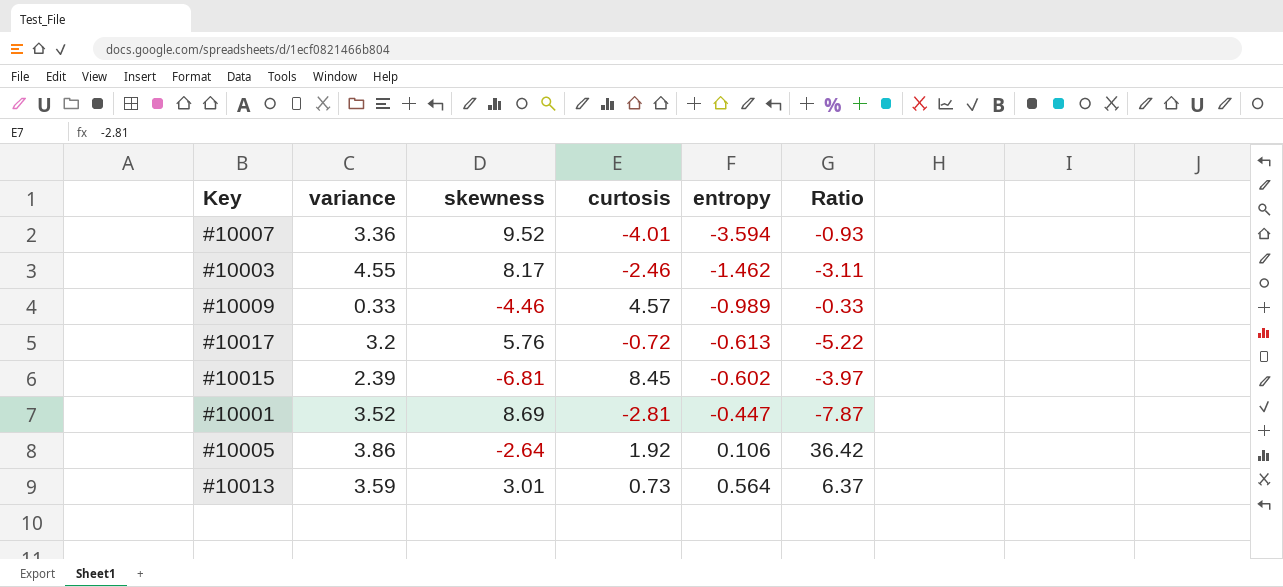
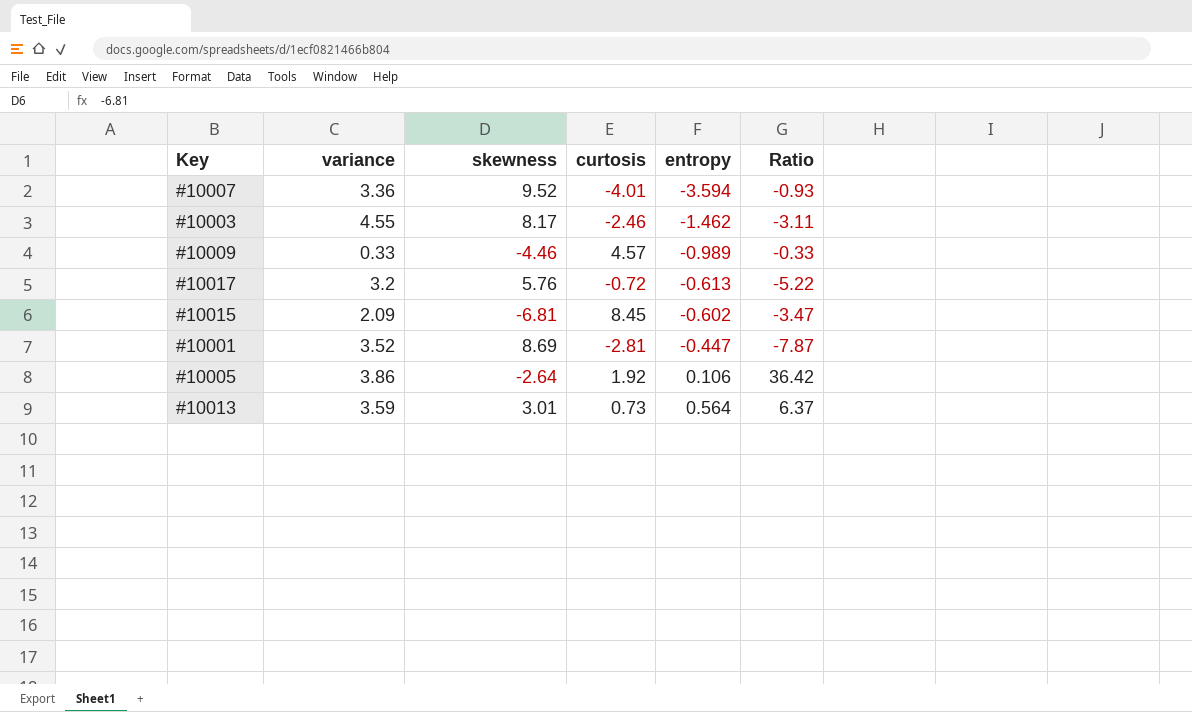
#10015 | variance: 2.39 -> 2.09
#10015 | Ratio: -3.97 -> -3.47

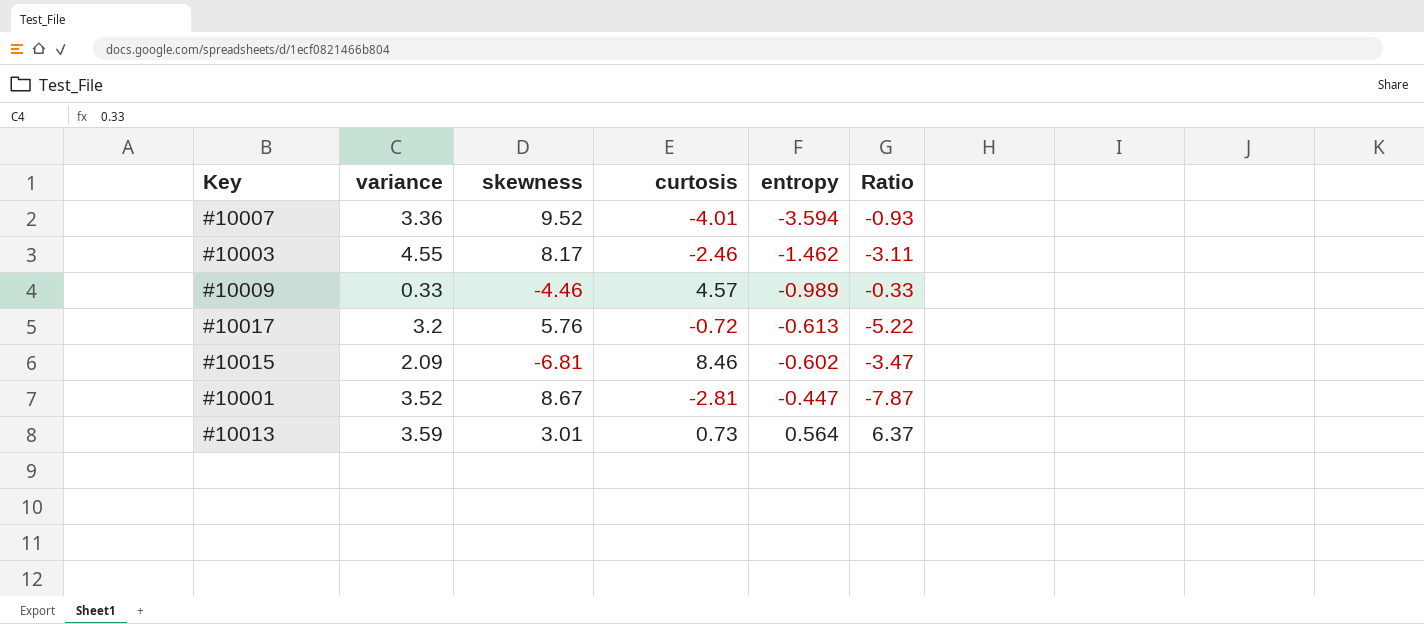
row #10005: 3.86 | -2.64 | 1.92 | 0.106 | 36.42 -> none
#10015 | curtosis: 8.45 -> 8.46
#10001 | skewness: 8.69 -> 8.67

